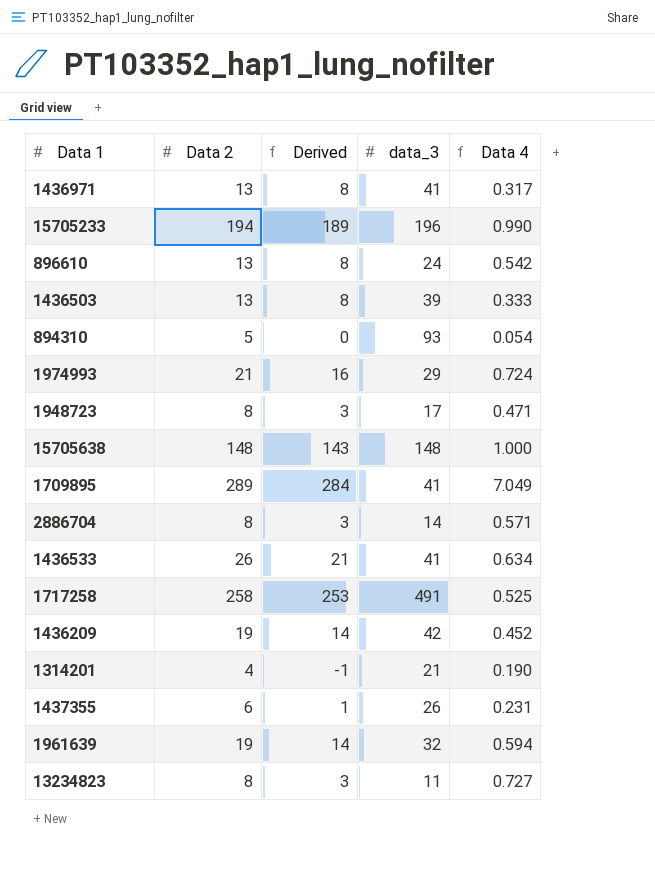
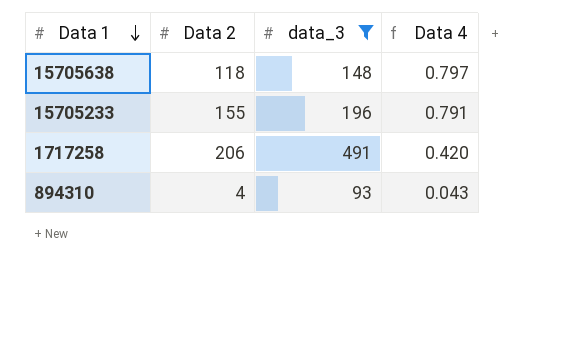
filter: none -> data_3 >= 93
row order: none -> Data 1 descending
column Derived | formula: [Data 2] - 5 -> none
15705638 | Data 2: 148 -> 118
15705638 | Data 4: 1.000 -> 0.797
15705233 | Data 2: 194 -> 155
15705233 | Data 4: 0.990 -> 0.791
1717258 | Data 2: 258 -> 206
1717258 | Data 4: 0.525 -> 0.420
894310 | Data 2: 5 -> 4
894310 | Data 4: 0.054 -> 0.043

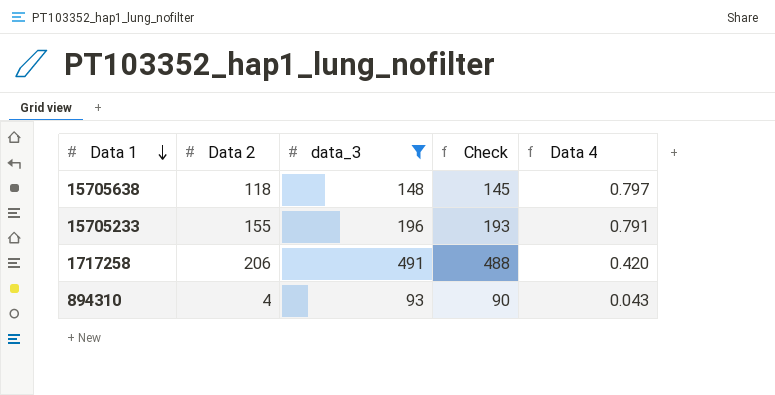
column Check | formula: none -> [data_3] - 3

